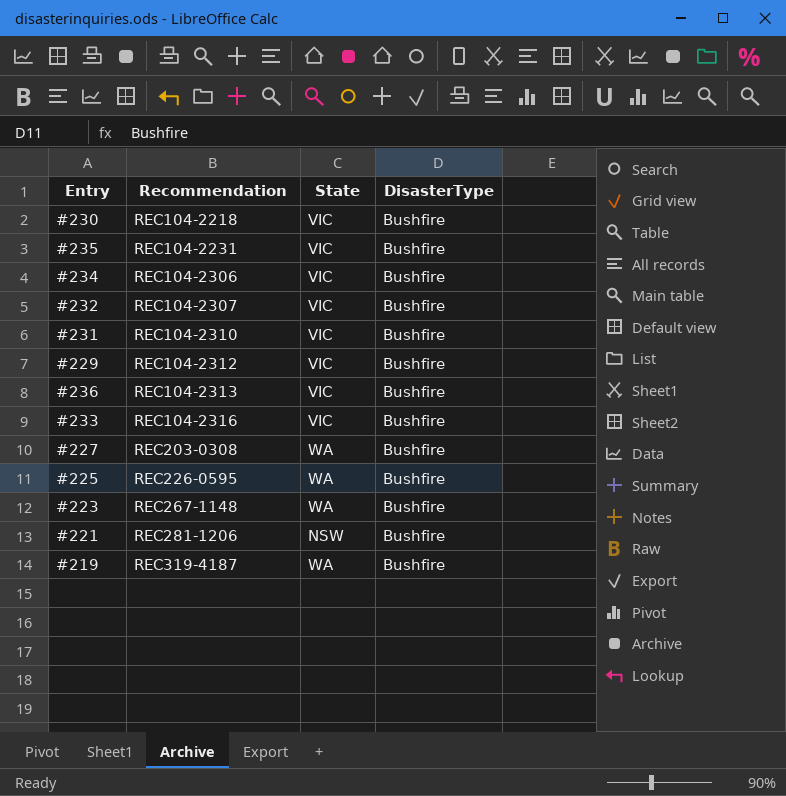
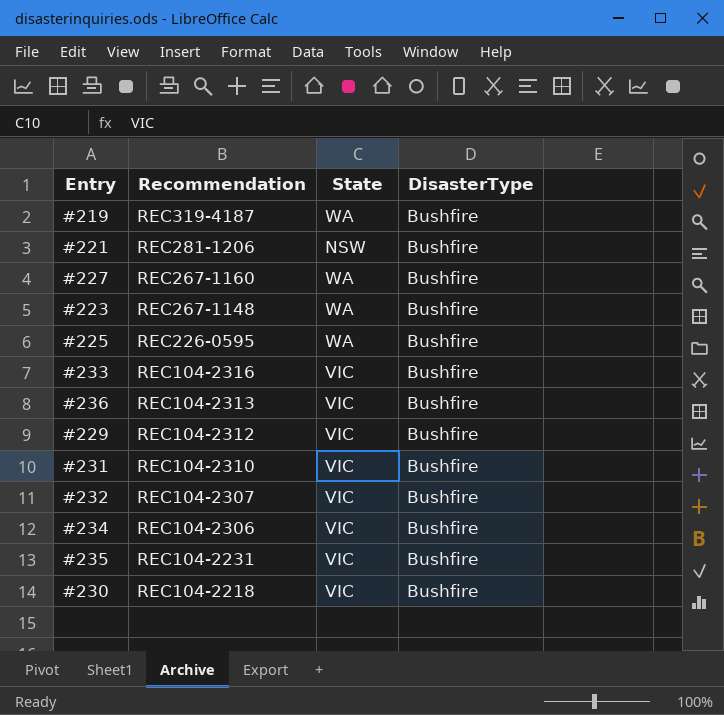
row order: Recommendation ascending -> Recommendation descending
#227 | Recommendation: REC203-0308 -> REC267-1160

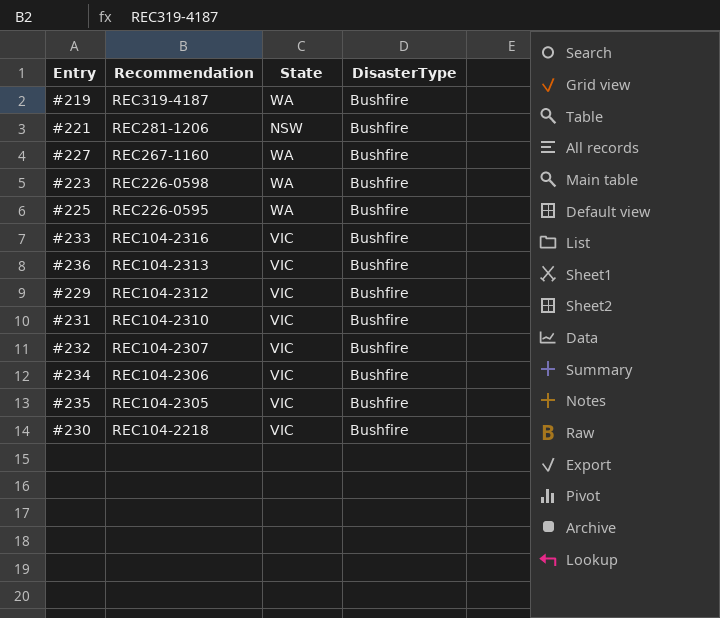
#223 | Recommendation: REC267-1148 -> REC226-0598
#235 | Recommendation: REC104-2231 -> REC104-2305

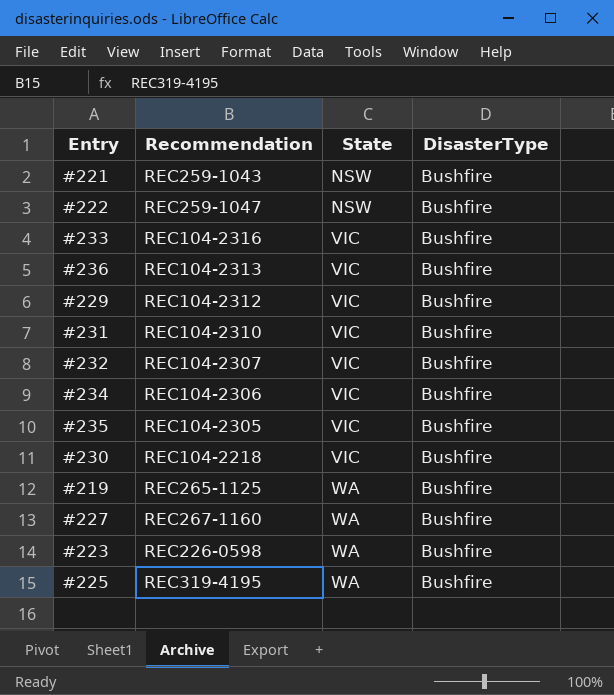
row order: Recommendation descending -> State ascending
#221 | Recommendation: REC281-1206 -> REC259-1043
row #222: none -> REC259-1047 | NSW | Bushfire
#219 | Recommendation: REC319-4187 -> REC265-1125
#225 | Recommendation: REC226-0595 -> REC319-4195

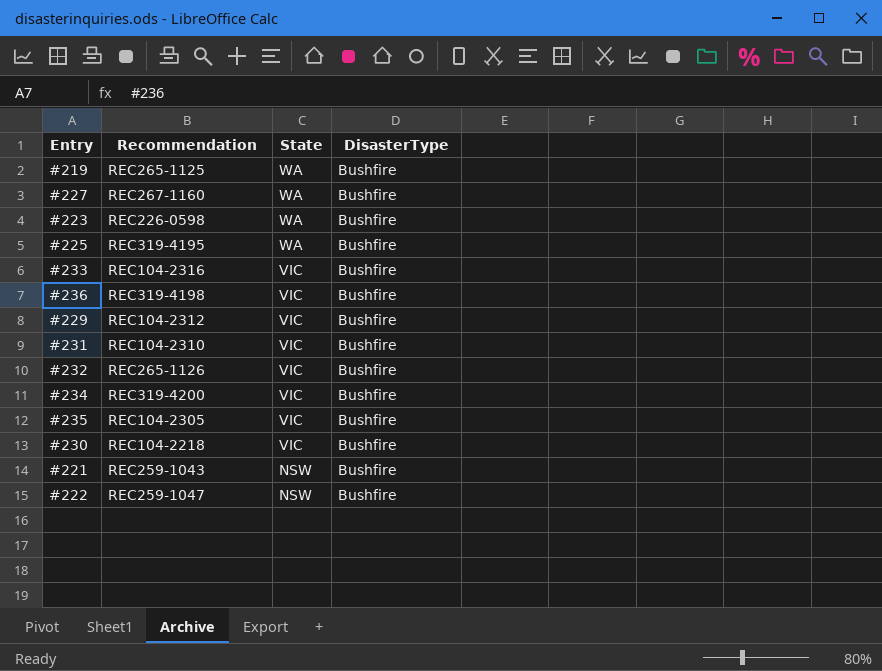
row order: State ascending -> State descending
#236 | Recommendation: REC104-2313 -> REC319-4198
#232 | Recommendation: REC104-2307 -> REC265-1126
#234 | Recommendation: REC104-2306 -> REC319-4200

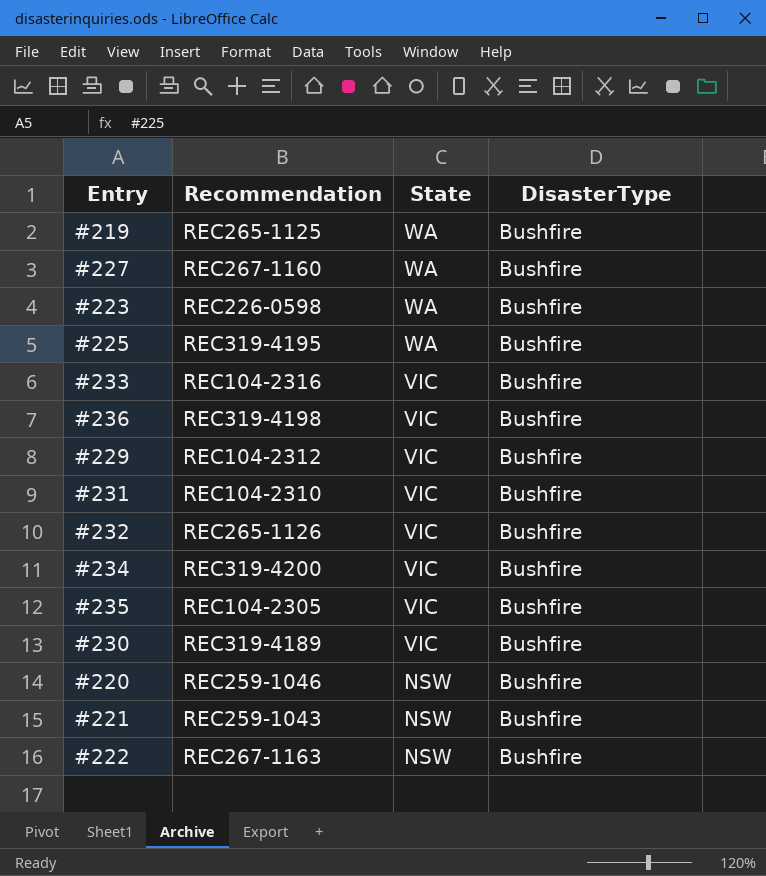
#230 | Recommendation: REC104-2218 -> REC319-4189
row #220: none -> REC259-1046 | NSW | Bushfire
#222 | Recommendation: REC259-1047 -> REC267-1163

